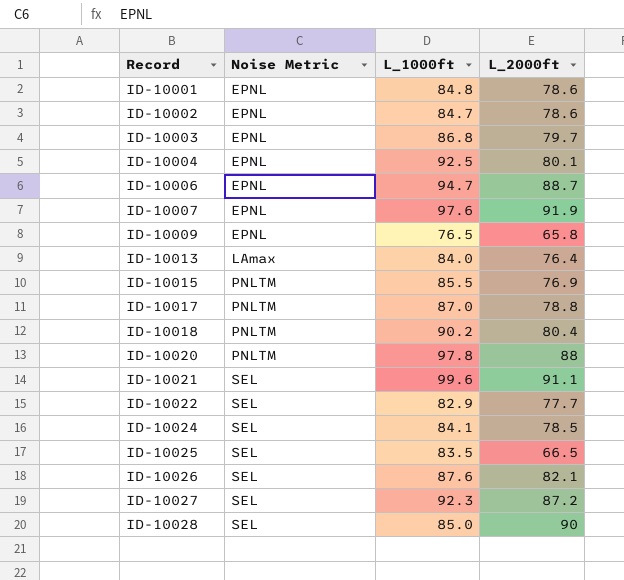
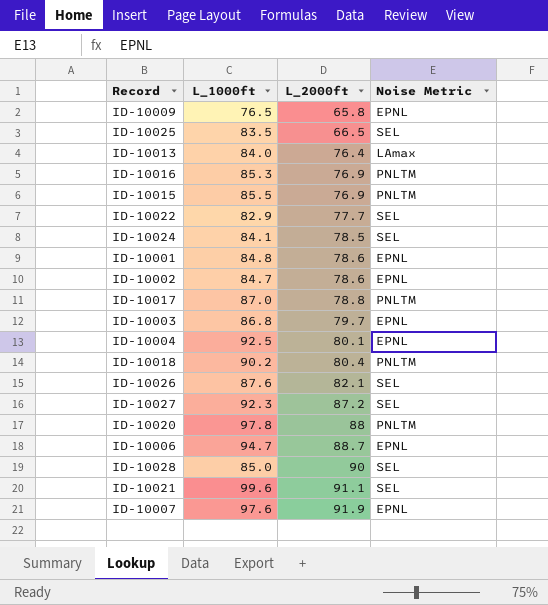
row order: Record ascending -> L_2000ft ascending
column Noise Metric | position: 2 -> 4
row ID-10016: none -> 85.3 | 76.9 | PNLTM

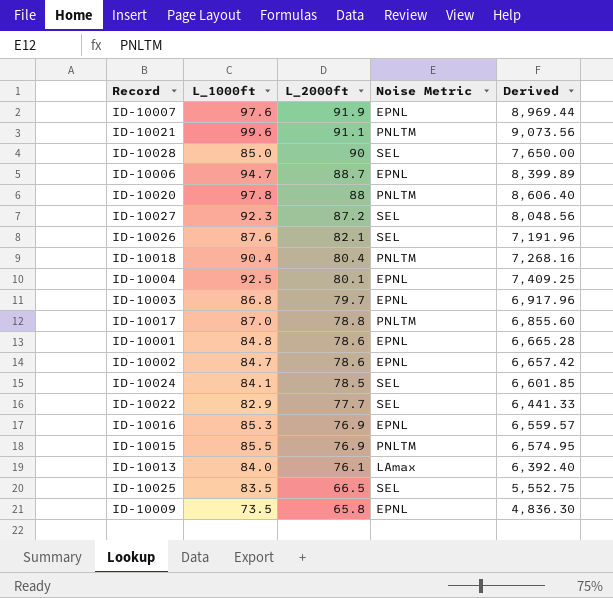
row order: L_2000ft ascending -> L_2000ft descending
column Derived | formula: none -> [L_1000ft] * [L_2000ft]
ID-10021 | Noise Metric: SEL -> PNLTM
ID-10018 | L_1000ft: 90.2 -> 90.4
ID-10016 | Noise Metric: PNLTM -> EPNL
ID-10013 | L_2000ft: 76.4 -> 76.1
ID-10009 | L_1000ft: 76.5 -> 73.5

